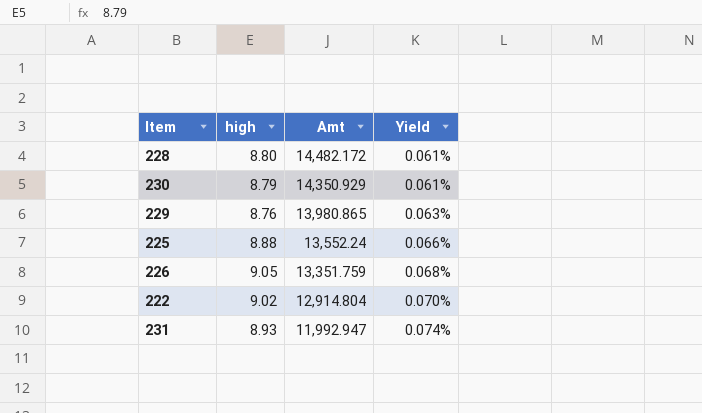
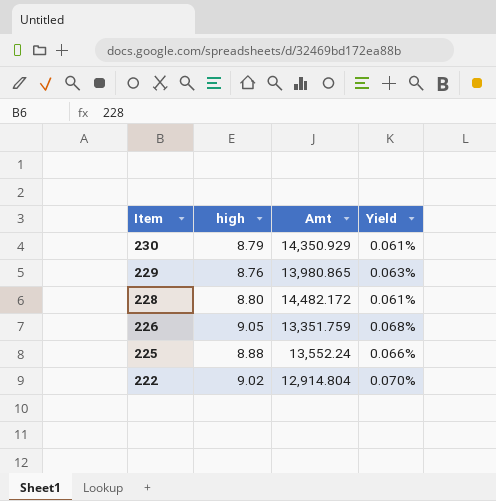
row order: Amt descending -> Item descending
row 231: 8.93 | 11,992.947 | 0.074% -> none

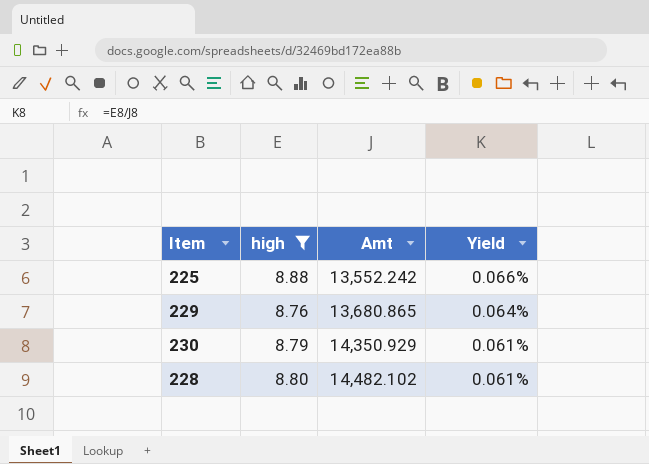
filter: none -> high <= 8.88
row order: Item descending -> Amt ascending
225 | Amt: 13,552.24 -> 13,552.242
229 | Amt: 13,980.865 -> 13,680.865
229 | Yield: 0.063% -> 0.064%
228 | Amt: 14,482.172 -> 14,482.102

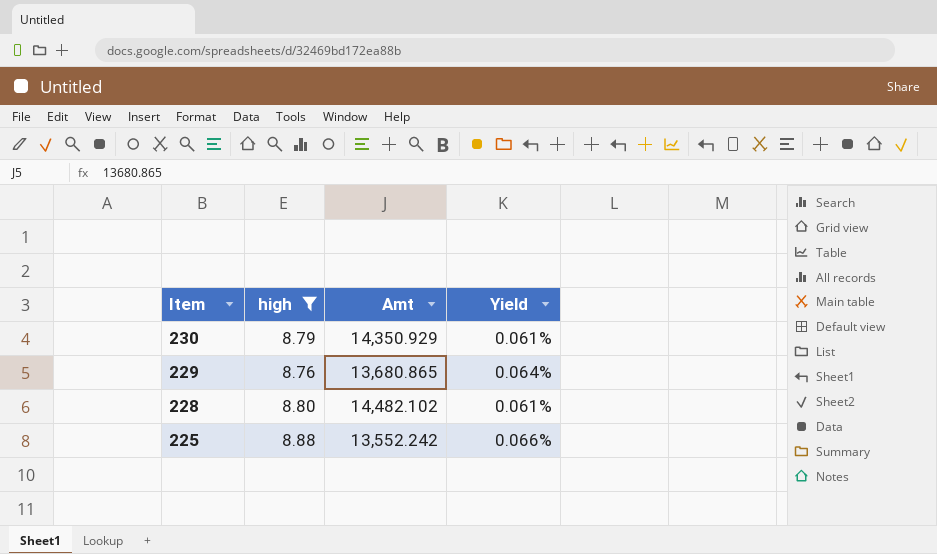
row order: Amt ascending -> Item descending

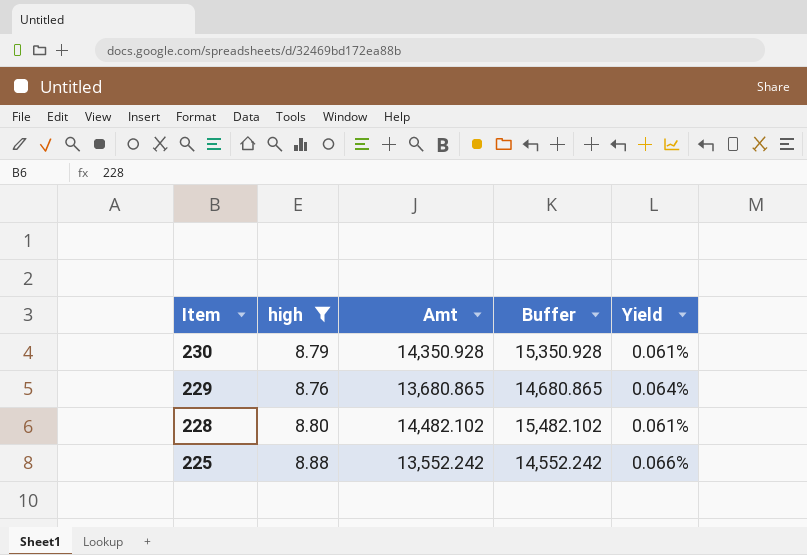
column Buffer | formula: none -> [Amt] + 1000
230 | Amt: 14,350.929 -> 14,350.928

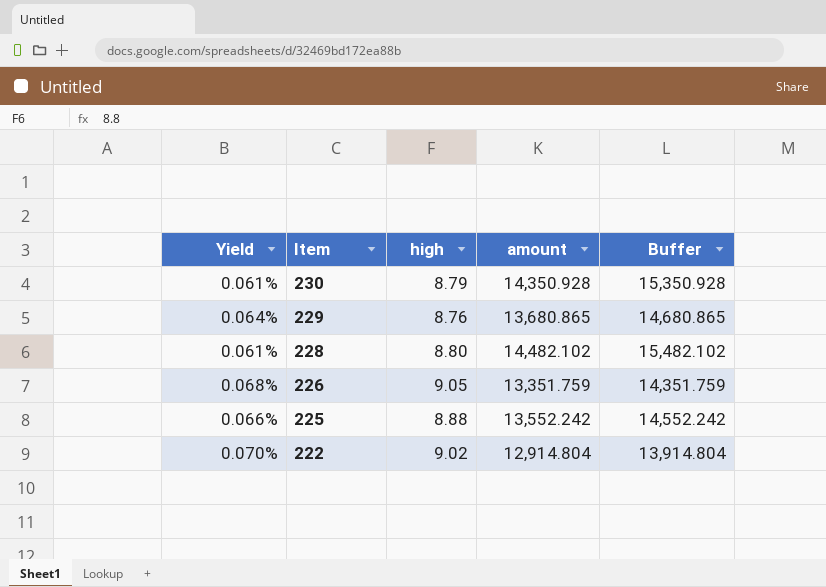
filter: high <= 8.88 -> none
column Yield | position: 5 -> 1
column name: Amt -> amount

